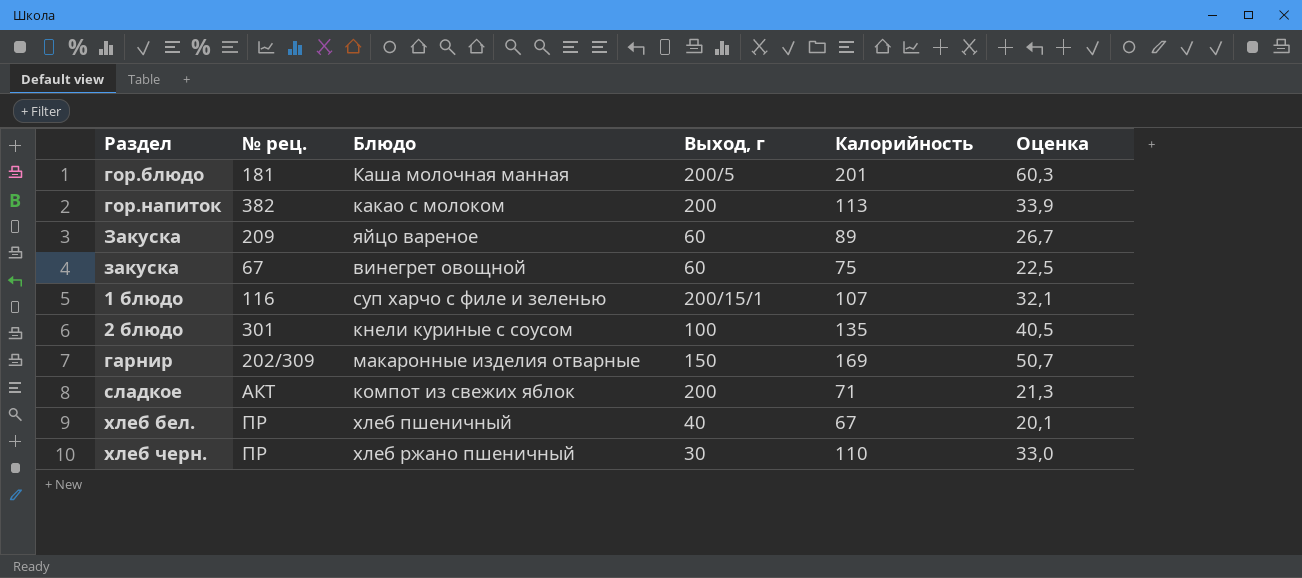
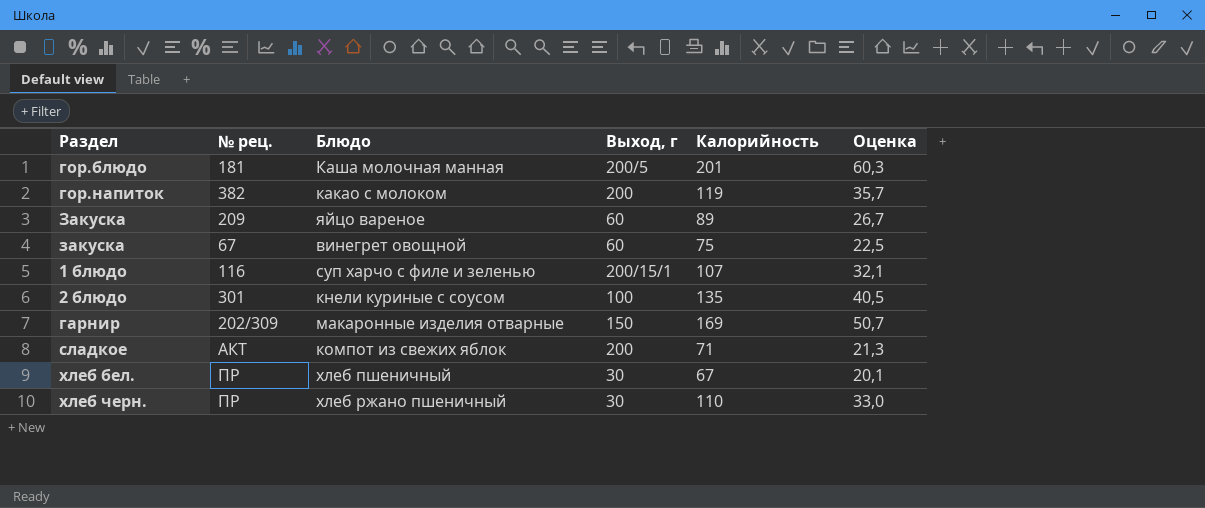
гор.напиток | Калорийность: 113 -> 119
гор.напиток | Оценка: 33,9 -> 35,7
хлеб бел. | Выход, г: 40 -> 30

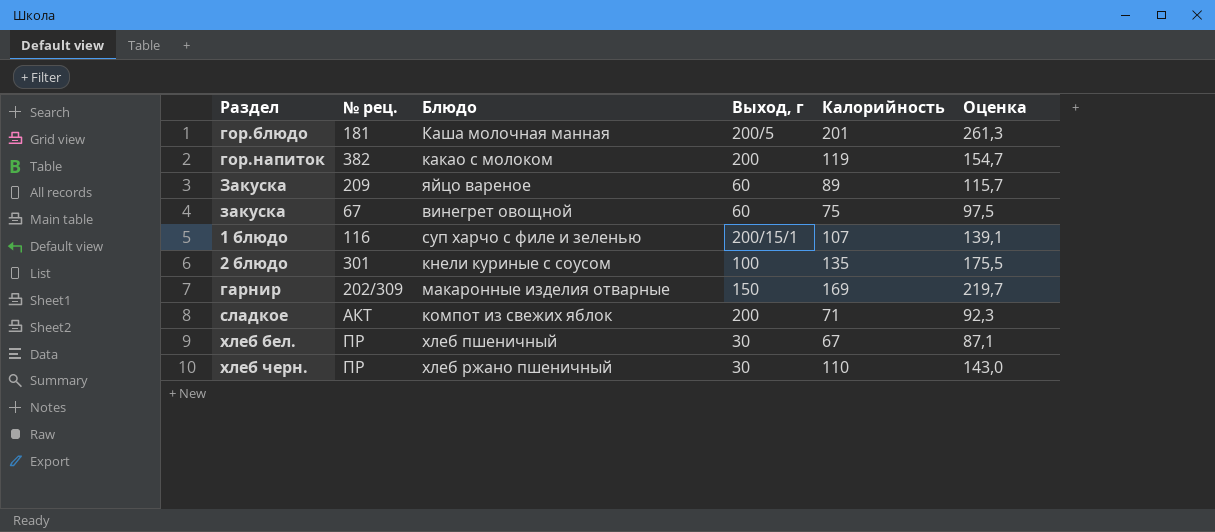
column Оценка | formula: [Калорийность] * 0,3 -> [Калорийность] * 1,3

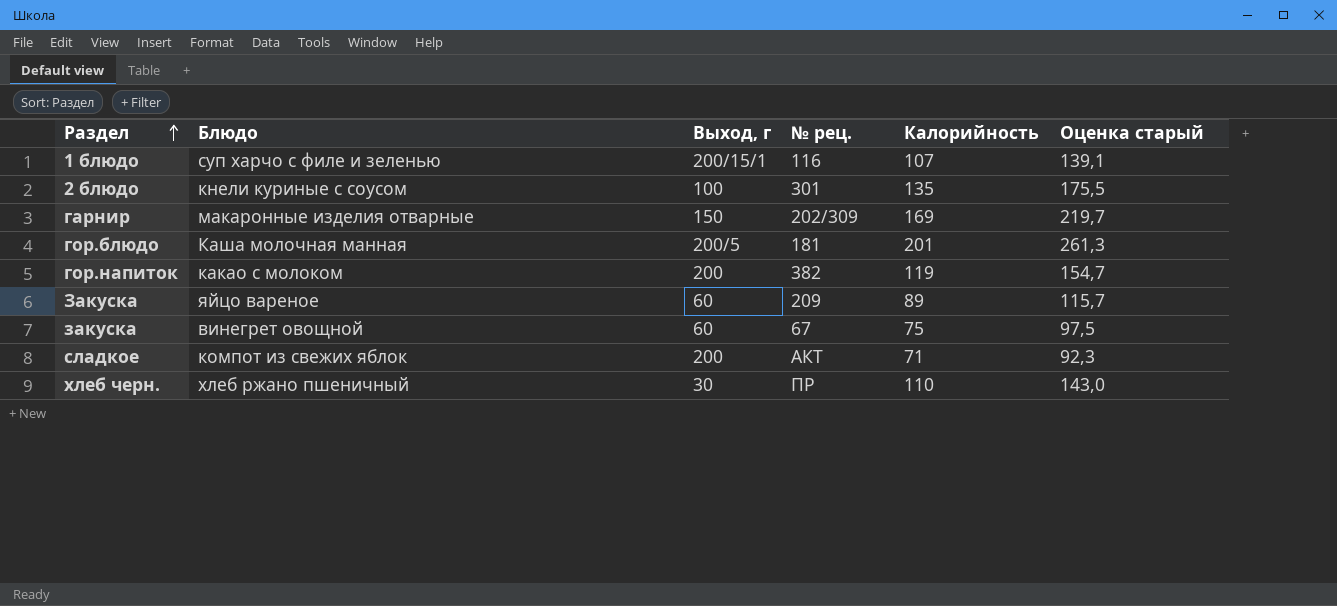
row order: none -> Раздел ascending
column № рец. | position: 2 -> 4
column name: Оценка -> Оценка старый
row хлеб бел.: ПР | хлеб пшеничный | 30 | 67 | 87,1 -> none

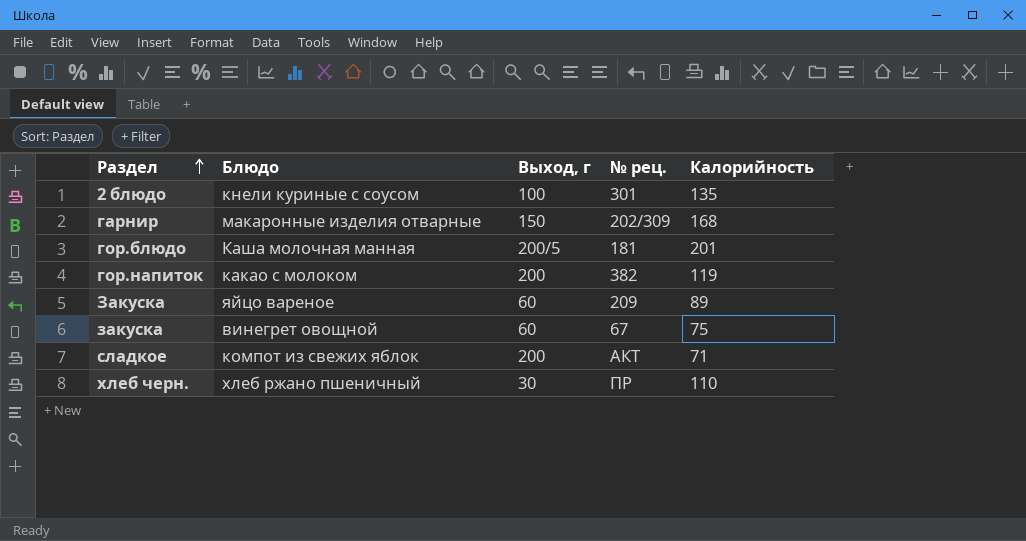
column Оценка старый | formula: [Калорийность] * 1,3 -> none
row 1 блюдо: суп харчо с филе и зеленью | 200/15/1 | 116 | 107 | 139,1 -> none
гарнир | Калорийность: 169 -> 168

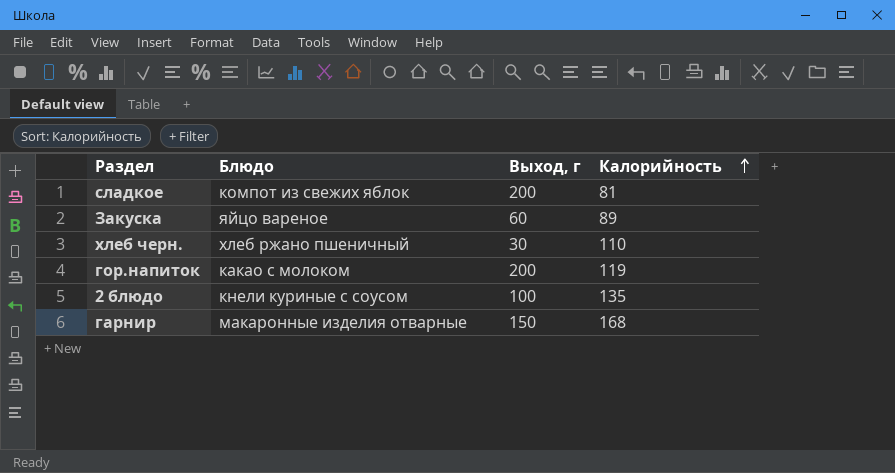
row order: Раздел ascending -> Калорийность ascending
column № рец. | position: 4 -> none
row гор.блюдо: Каша молочная манная | 200/5 | 181 | 201 -> none
row закуска: винегрет овощной | 60 | 67 | 75 -> none
сладкое | Калорийность: 71 -> 81

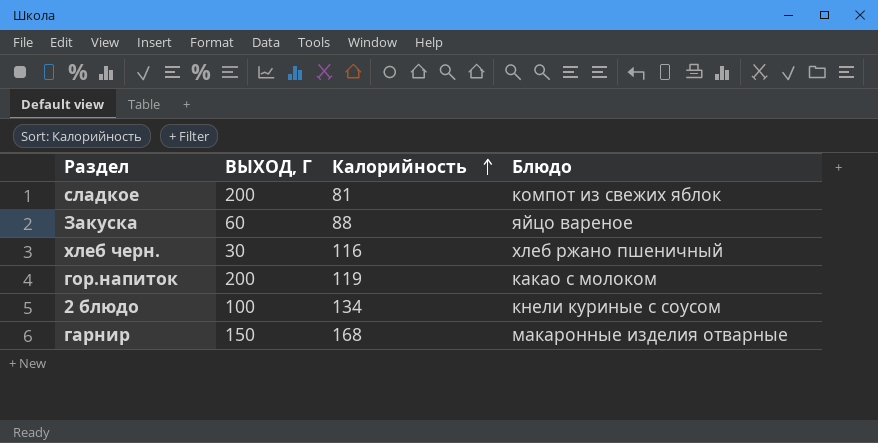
column name: Выход, г -> ВЫХОД, Г
column Блюдо | position: 2 -> 4
Закуска | Калорийность: 89 -> 88
хлеб черн. | Калорийность: 110 -> 116
2 блюдо | Калорийность: 135 -> 134

